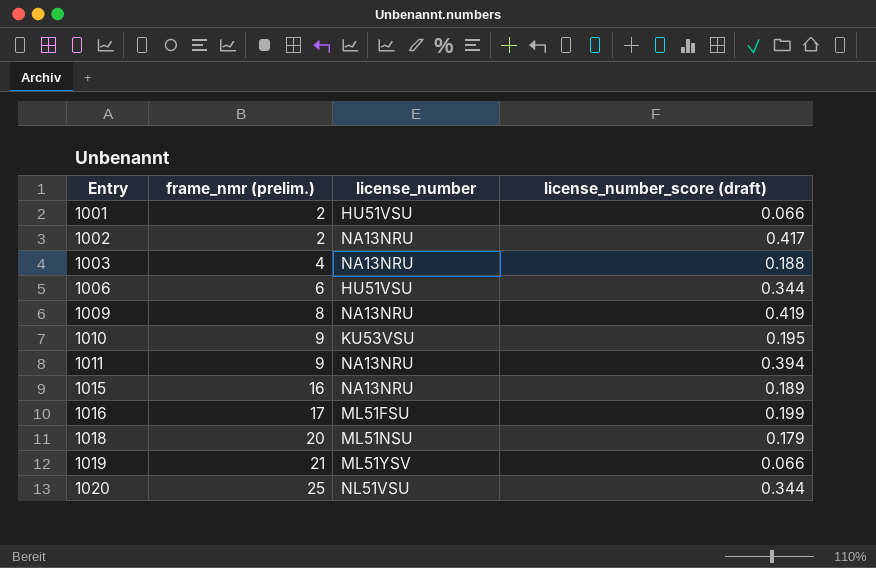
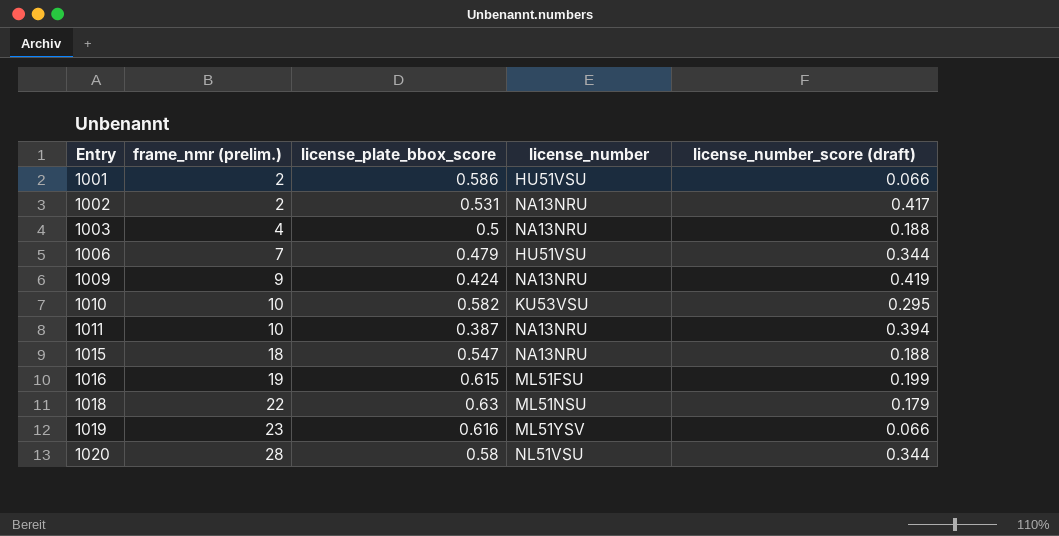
column license_plate_bbox_score | position: none -> 3
1006 | frame_nmr (prelim.): 6 -> 7
1009 | frame_nmr (prelim.): 8 -> 9
1010 | frame_nmr (prelim.): 9 -> 10
1010 | license_number_score (draft): 0.195 -> 0.295
1011 | frame_nmr (prelim.): 9 -> 10
1015 | frame_nmr (prelim.): 16 -> 18
1015 | license_number_score (draft): 0.189 -> 0.188
1016 | frame_nmr (prelim.): 17 -> 19
1018 | frame_nmr (prelim.): 20 -> 22
1019 | frame_nmr (prelim.): 21 -> 23
1020 | frame_nmr (prelim.): 25 -> 28

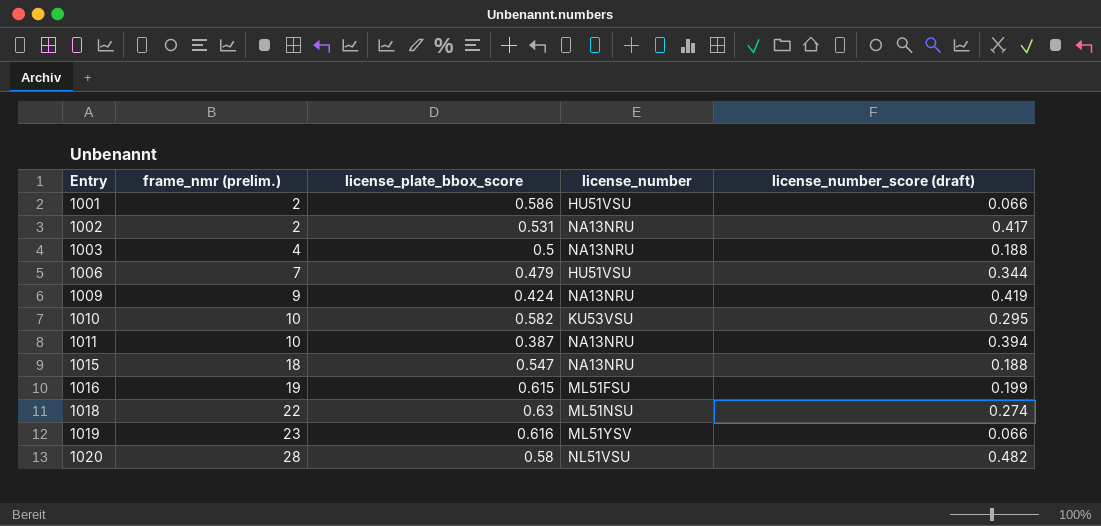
1018 | license_number_score (draft): 0.179 -> 0.274
1020 | license_number_score (draft): 0.344 -> 0.482

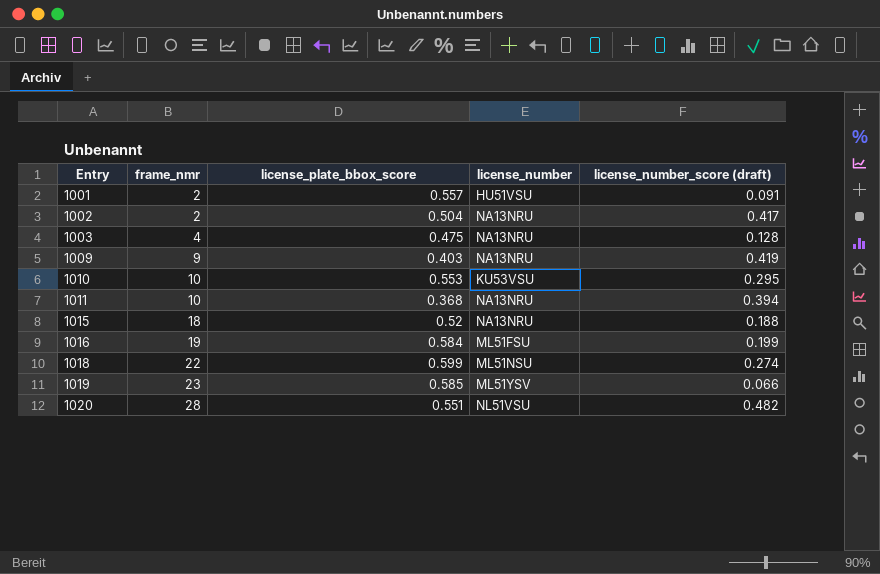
column name: frame_nmr (prelim.) -> frame_nmr
row 1006: 7 | 0.479 | HU51VSU | 0.344 -> none
1001 | license_plate_bbox_score: 0.586 -> 0.557
1001 | license_number_score (draft): 0.066 -> 0.091
1002 | license_plate_bbox_score: 0.531 -> 0.504
1003 | license_plate_bbox_score: 0.5 -> 0.475
1003 | license_number_score (draft): 0.188 -> 0.128
1009 | license_plate_bbox_score: 0.424 -> 0.403
1010 | license_plate_bbox_score: 0.582 -> 0.553
1011 | license_plate_bbox_score: 0.387 -> 0.368
1015 | license_plate_bbox_score: 0.547 -> 0.52
1016 | license_plate_bbox_score: 0.615 -> 0.584
1018 | license_plate_bbox_score: 0.63 -> 0.599
1019 | license_plate_bbox_score: 0.616 -> 0.585
1020 | license_plate_bbox_score: 0.58 -> 0.551

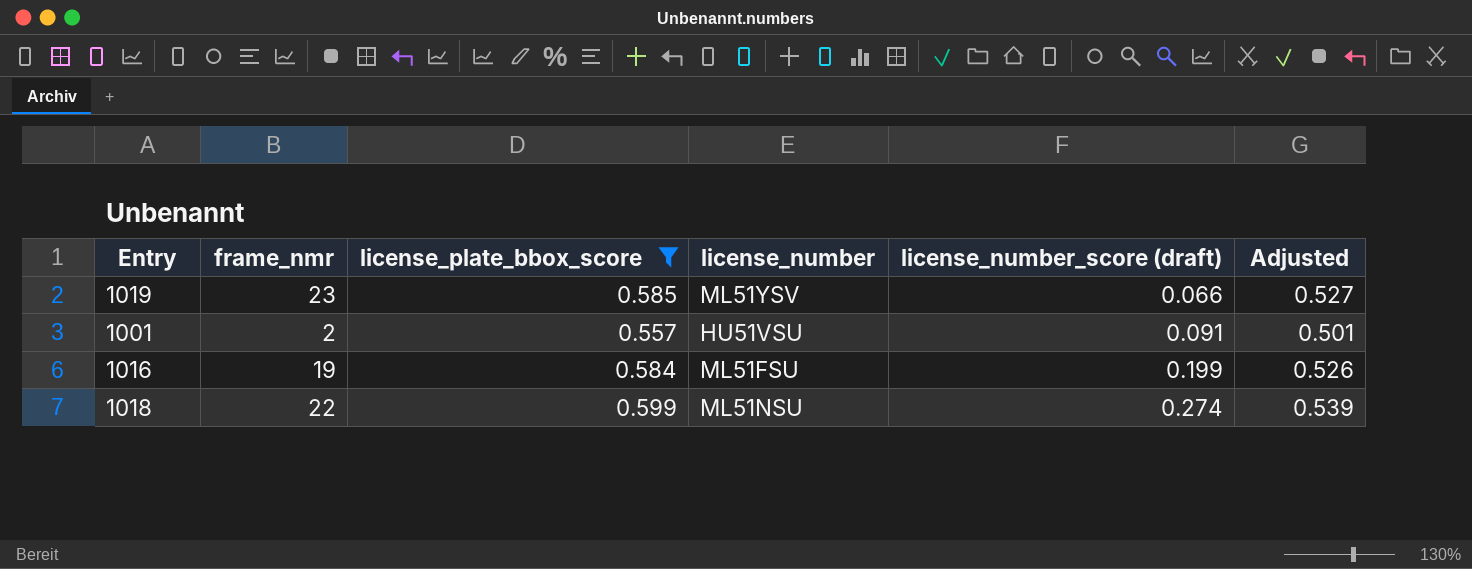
filter: none -> license_plate_bbox_score >= 0.557
row order: Entry ascending -> license_number_score (draft) ascending
column Adjusted | formula: none -> [license_plate_bbox_score] * 0.9

